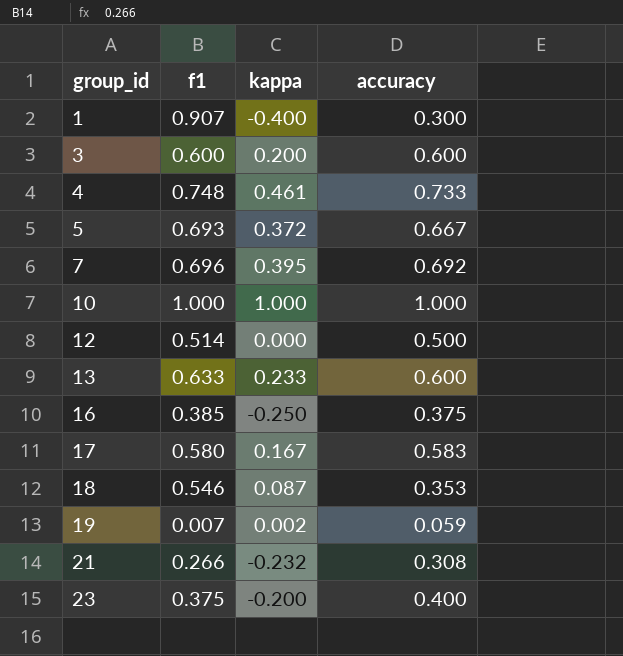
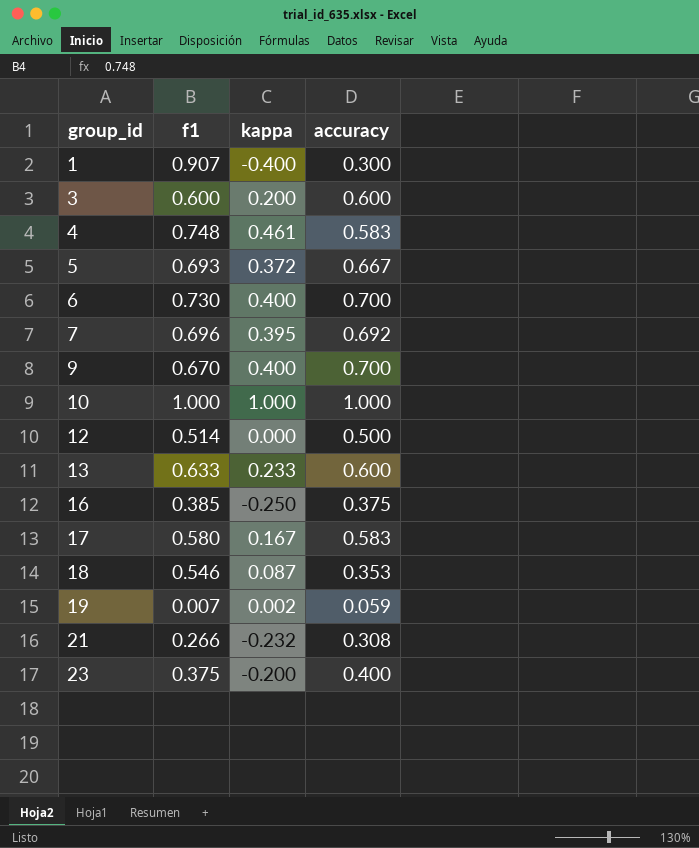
4 | accuracy: 0.733 -> 0.583
row 6: none -> 0.730 | 0.400 | 0.700
row 9: none -> 0.670 | 0.400 | 0.700

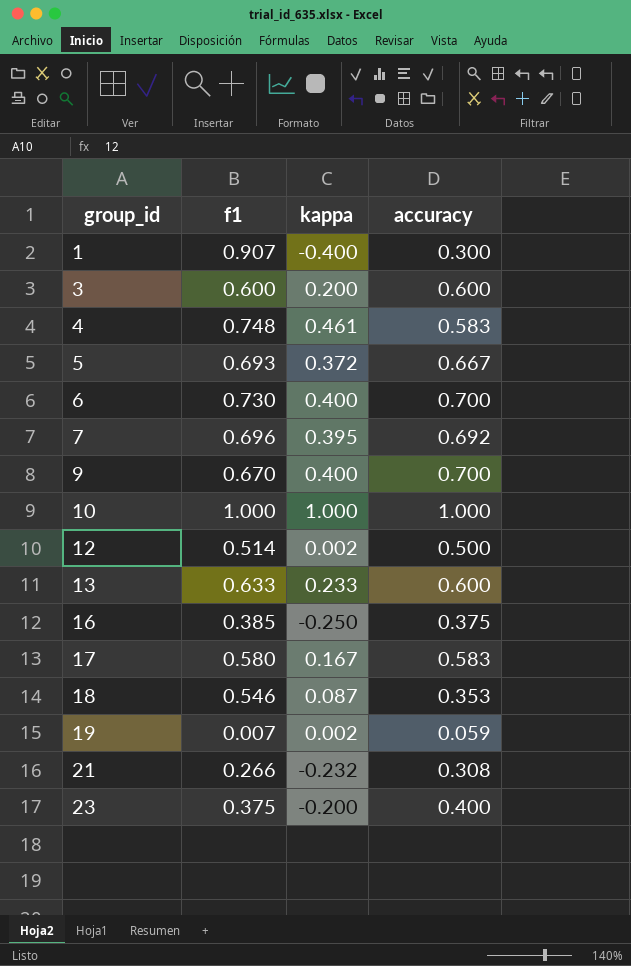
12 | kappa: 0.000 -> 0.002

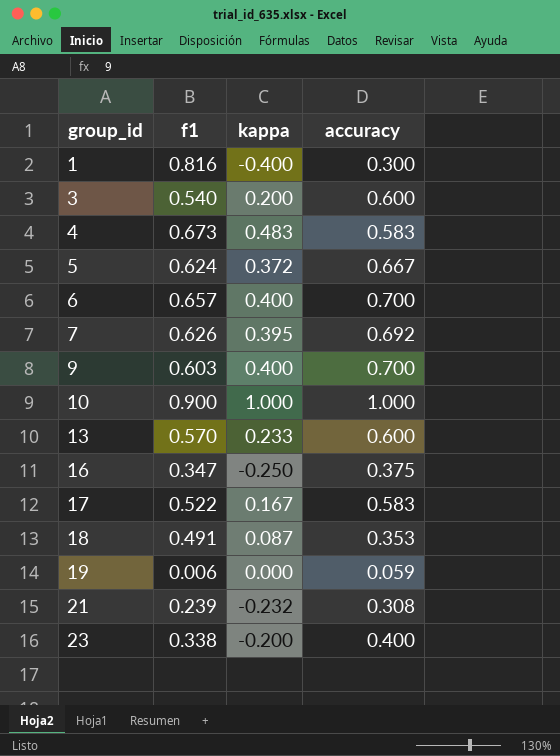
row 12: 0.514 | 0.002 | 0.500 -> none
1 | f1: 0.907 -> 0.816
3 | f1: 0.600 -> 0.540
4 | f1: 0.748 -> 0.673
4 | kappa: 0.461 -> 0.483
5 | f1: 0.693 -> 0.624
6 | f1: 0.730 -> 0.657
7 | f1: 0.696 -> 0.626
9 | f1: 0.670 -> 0.603
10 | f1: 1.000 -> 0.900
13 | f1: 0.633 -> 0.570
16 | f1: 0.385 -> 0.347
17 | f1: 0.580 -> 0.522
18 | f1: 0.546 -> 0.491
19 | f1: 0.007 -> 0.006
19 | kappa: 0.002 -> 0.000
21 | f1: 0.266 -> 0.239
23 | f1: 0.375 -> 0.338

